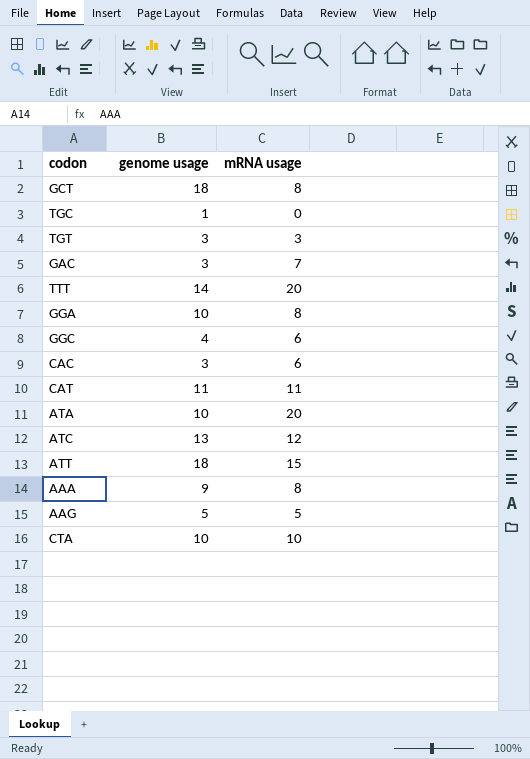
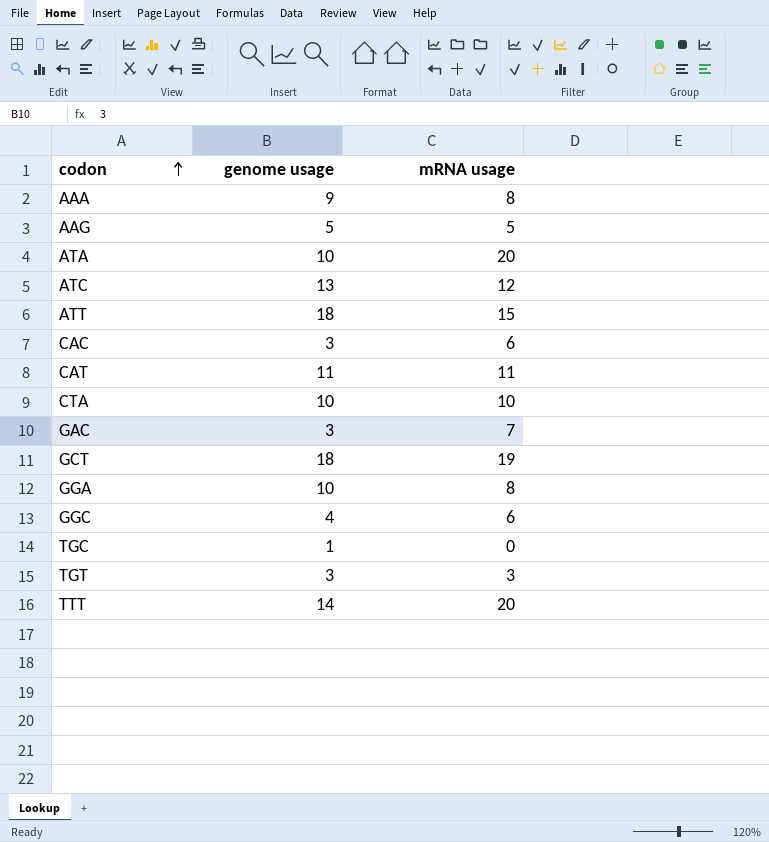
row order: none -> codon ascending
GCT | mRNA usage: 8 -> 19

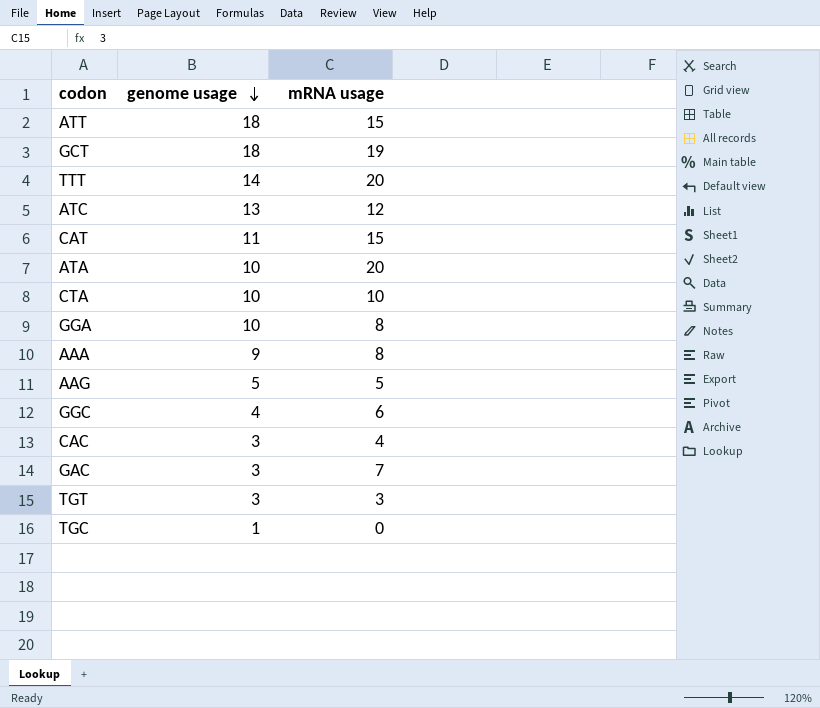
row order: codon ascending -> genome usage descending
CAT | mRNA usage: 11 -> 15
CAC | mRNA usage: 6 -> 4

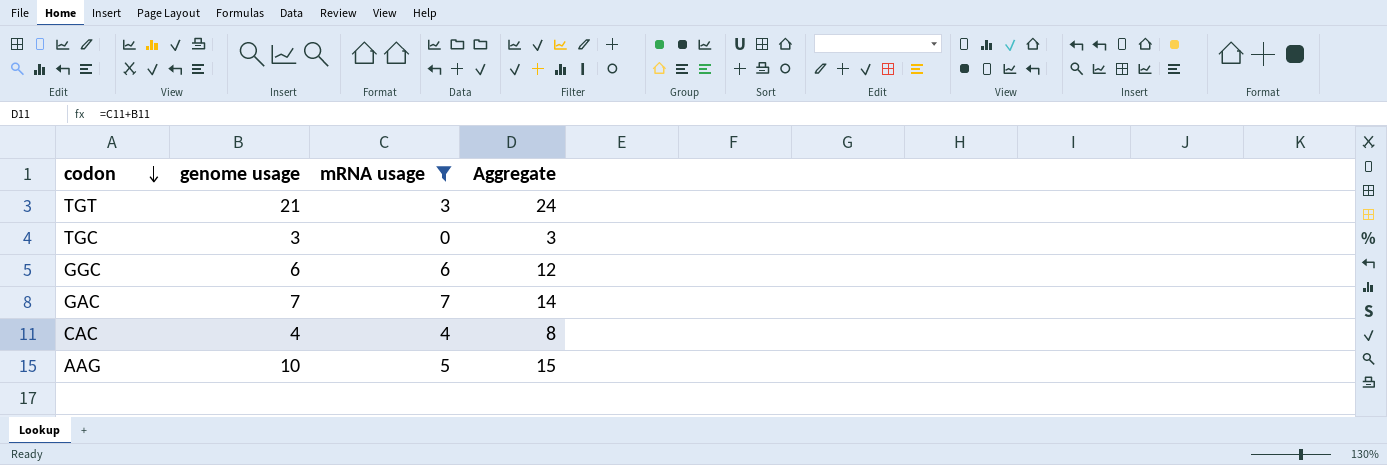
filter: none -> mRNA usage <= 7
row order: genome usage descending -> codon descending
column Aggregate | formula: none -> [genome usage] + [mRNA usage]
TGT | genome usage: 3 -> 21
TGC | genome usage: 1 -> 3
GGC | genome usage: 4 -> 6
GAC | genome usage: 3 -> 7
CAC | genome usage: 3 -> 4
AAG | genome usage: 5 -> 10

